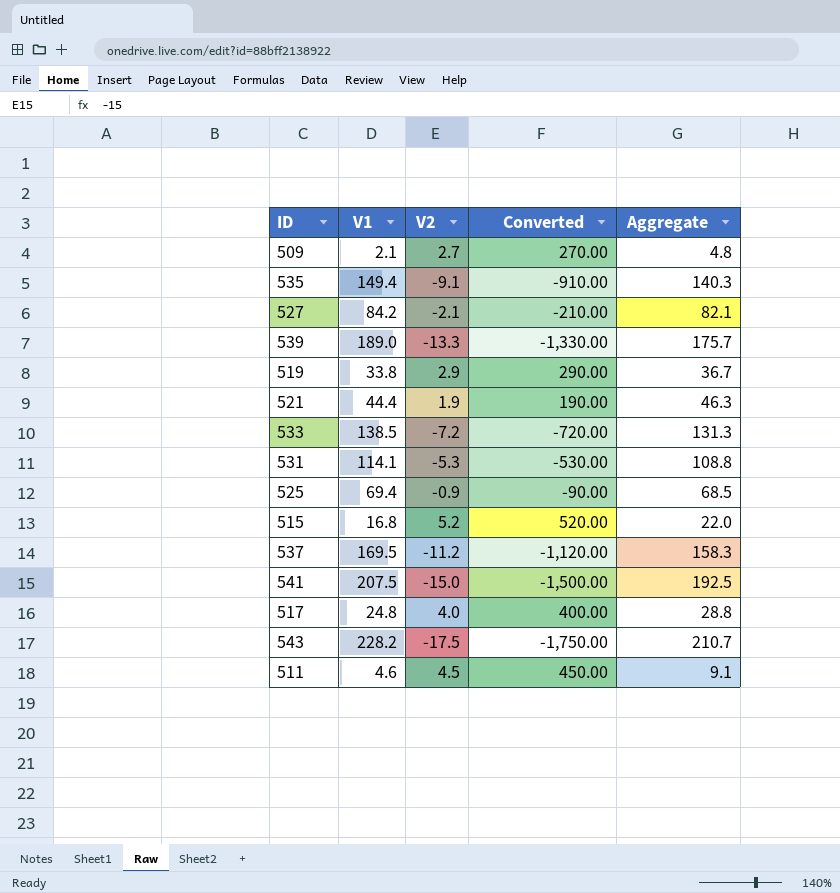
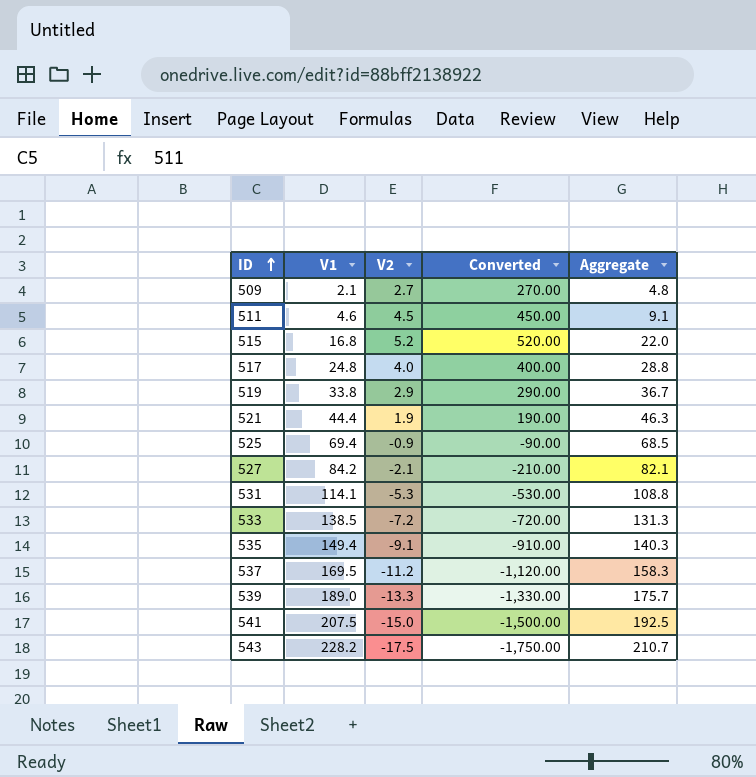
row order: none -> ID ascending

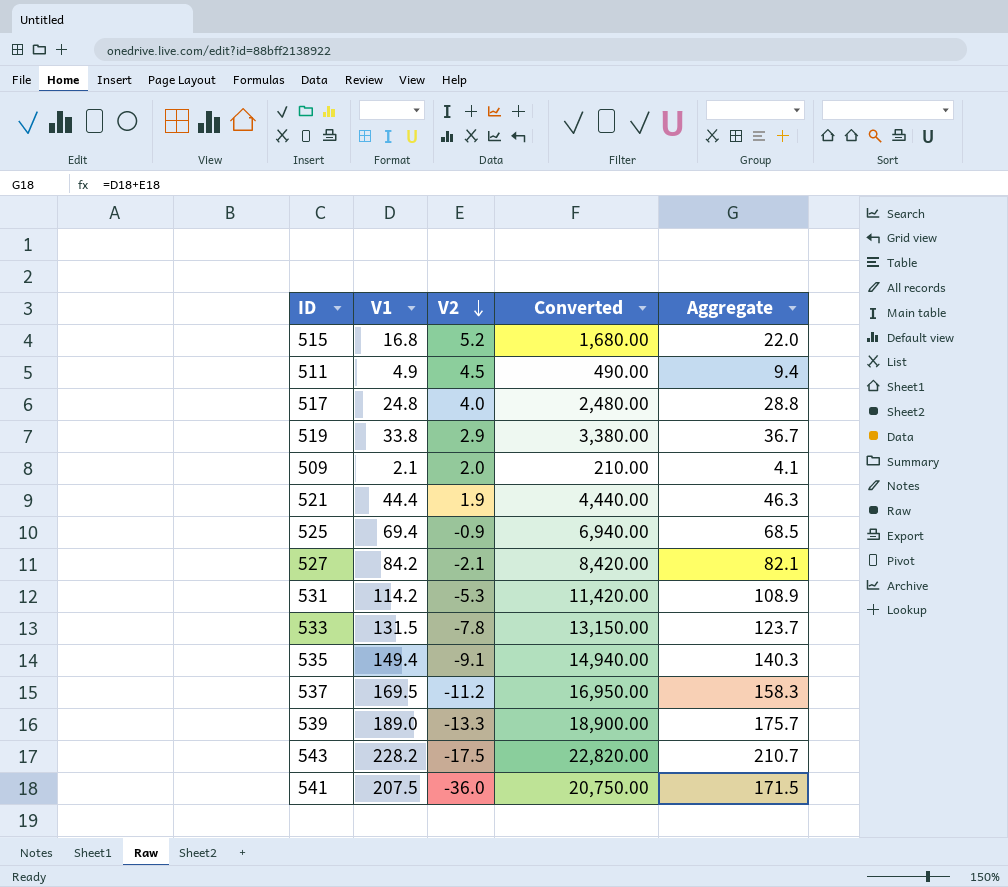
row order: ID ascending -> V2 descending
column Converted | formula: [V2] * 100 -> [V1] * 100
511 | V1: 4.6 -> 4.9
511 | Aggregate: 9.1 -> 9.4
509 | V2: 2.7 -> 2.0
509 | Aggregate: 4.8 -> 4.1
531 | V1: 114.1 -> 114.2
531 | Aggregate: 108.8 -> 108.9
533 | V1: 138.5 -> 131.5
533 | V2: -7.2 -> -7.8
533 | Aggregate: 131.3 -> 123.7
541 | V2: -15.0 -> -36.0
541 | Aggregate: 192.5 -> 171.5

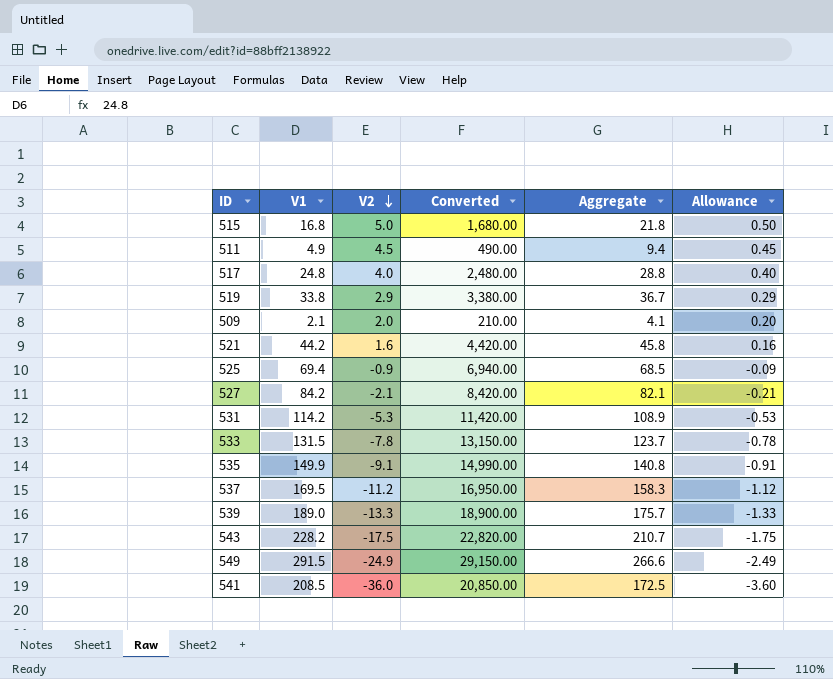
column Allowance | formula: none -> [V2] * 0.1
515 | V2: 5.2 -> 5.0
515 | Aggregate: 22.0 -> 21.8
521 | V1: 44.4 -> 44.2
521 | V2: 1.9 -> 1.6
521 | Converted: 4,440.00 -> 4,420.00
521 | Aggregate: 46.3 -> 45.8
535 | V1: 149.4 -> 149.9
535 | Converted: 14,940.00 -> 14,990.00
535 | Aggregate: 140.3 -> 140.8
row 549: none -> 291.5 | -24.9 | 29,150.00 | 266.6 | -2.49
541 | V1: 207.5 -> 208.5
541 | Converted: 20,750.00 -> 20,850.00
541 | Aggregate: 171.5 -> 172.5

